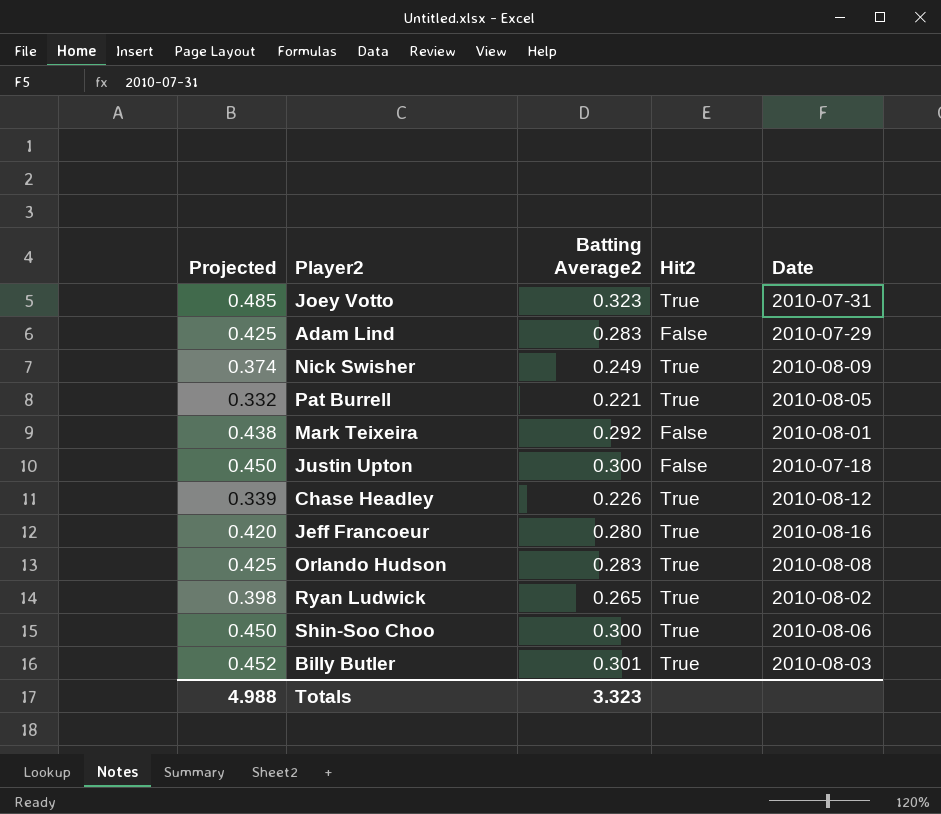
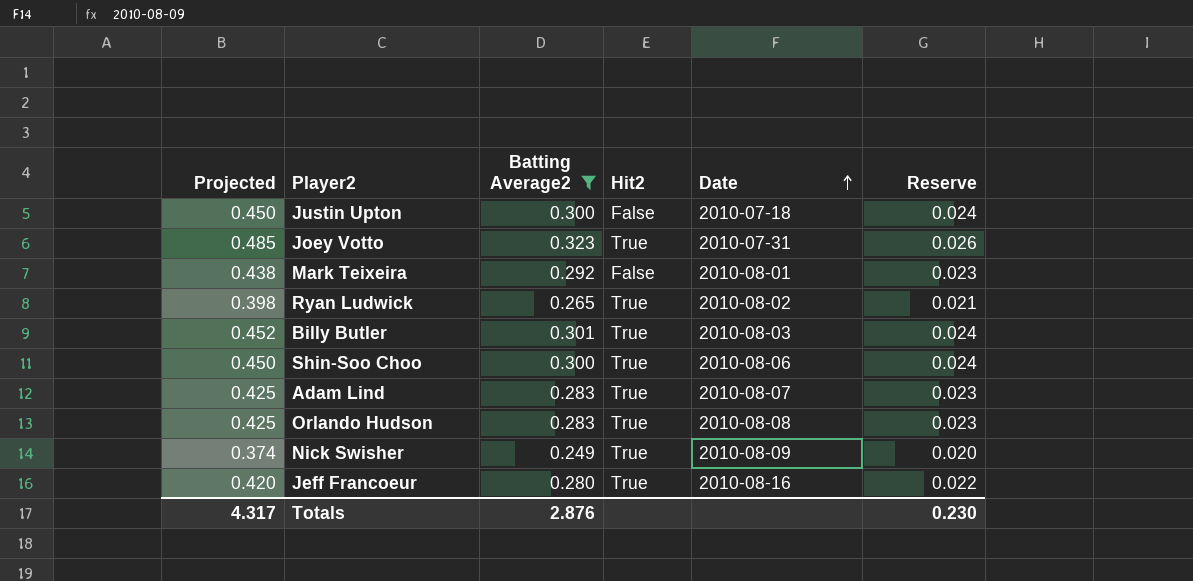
filter: none -> Batting Average2 >= 0.249
row order: none -> Date ascending
column Reserve | formula: none -> [Batting Average2] * 0.08
Adam Lind | Hit2: False -> True
Adam Lind | Date: 2010-07-29 -> 2010-08-07
Totals | Projected: 4.988 -> 4.317
Totals | Batting Average2: 3.323 -> 2.876

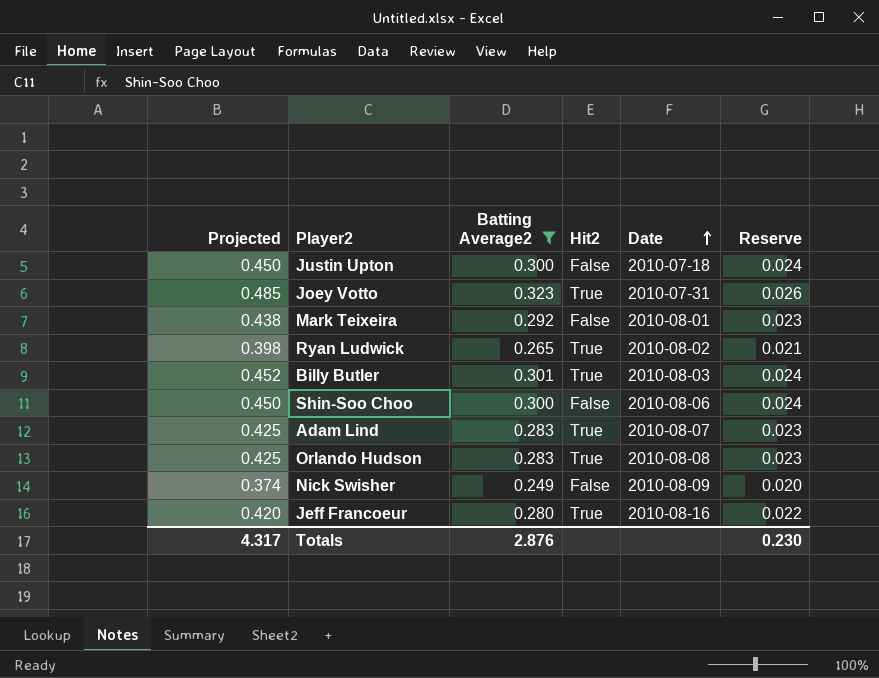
Shin-Soo Choo | Hit2: True -> False
Nick Swisher | Hit2: True -> False

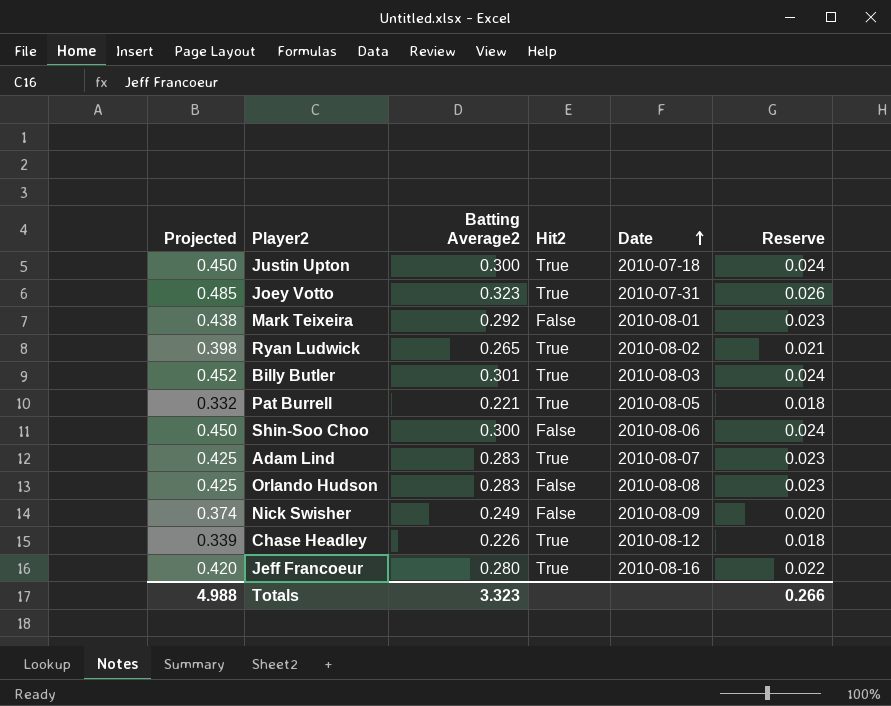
filter: Batting Average2 >= 0.249 -> none
Justin Upton | Hit2: False -> True
Orlando Hudson | Hit2: True -> False
Totals | Projected: 4.317 -> 4.988
Totals | Batting Average2: 2.876 -> 3.323
Totals | Reserve: 0.230 -> 0.266

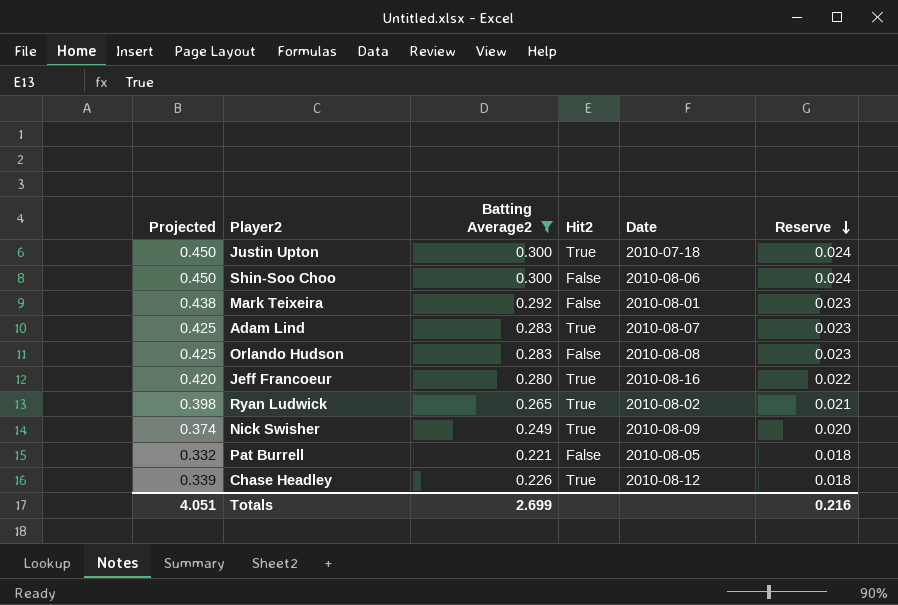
filter: none -> Batting Average2 <= 0.300
row order: Date ascending -> Reserve descending
Nick Swisher | Hit2: False -> True
Pat Burrell | Hit2: True -> False
Totals | Projected: 4.988 -> 4.051
Totals | Batting Average2: 3.323 -> 2.699
Totals | Reserve: 0.266 -> 0.216

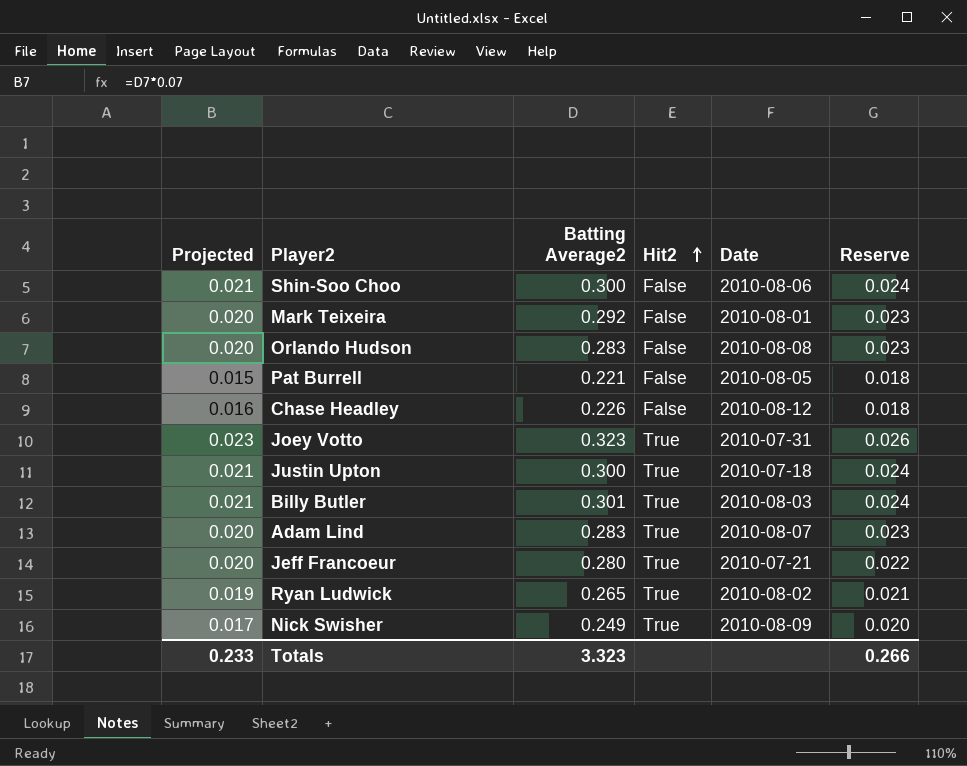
filter: Batting Average2 <= 0.300 -> none
row order: Reserve descending -> Hit2 ascending
column Projected | formula: [Batting Average2] * 1.5 -> [Batting Average2] * 0.07
Chase Headley | Hit2: True -> False
Jeff Francoeur | Date: 2010-08-16 -> 2010-07-21
Totals | Projected: 4.051 -> 0.233
Totals | Batting Average2: 2.699 -> 3.323
Totals | Reserve: 0.216 -> 0.266

